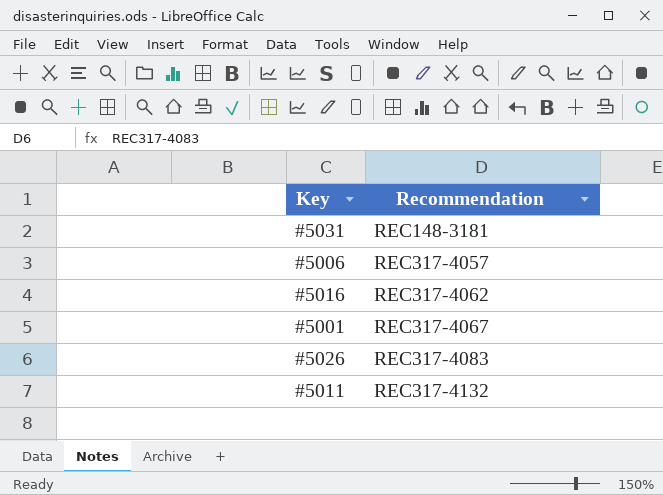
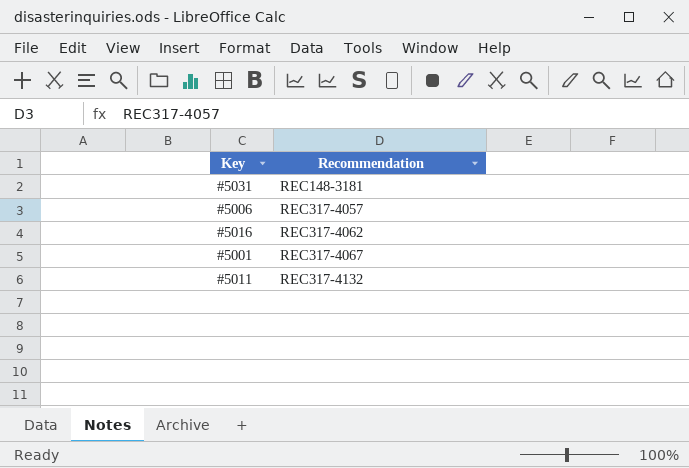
row #5026: REC317-4083 -> none

